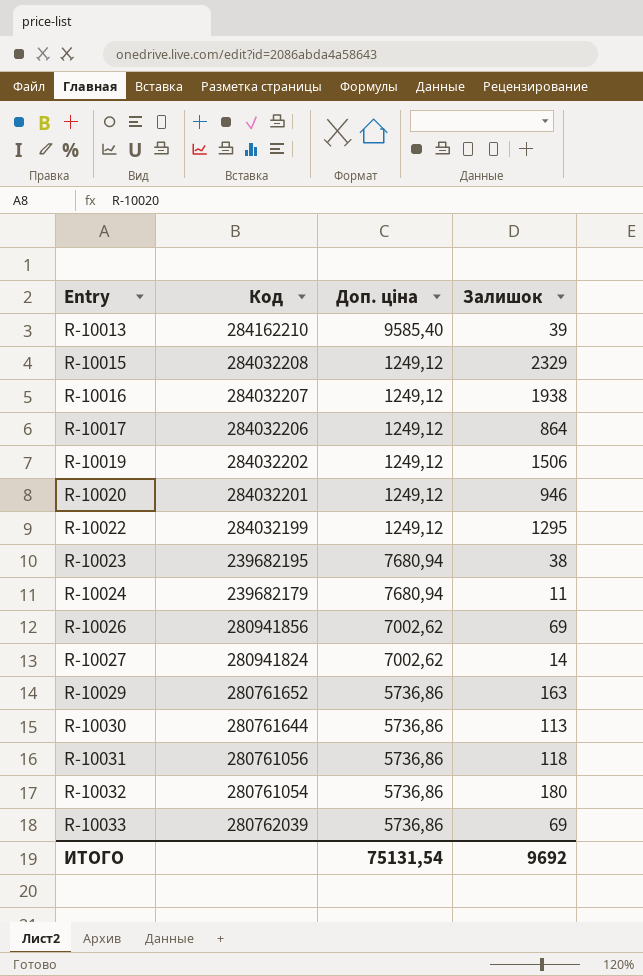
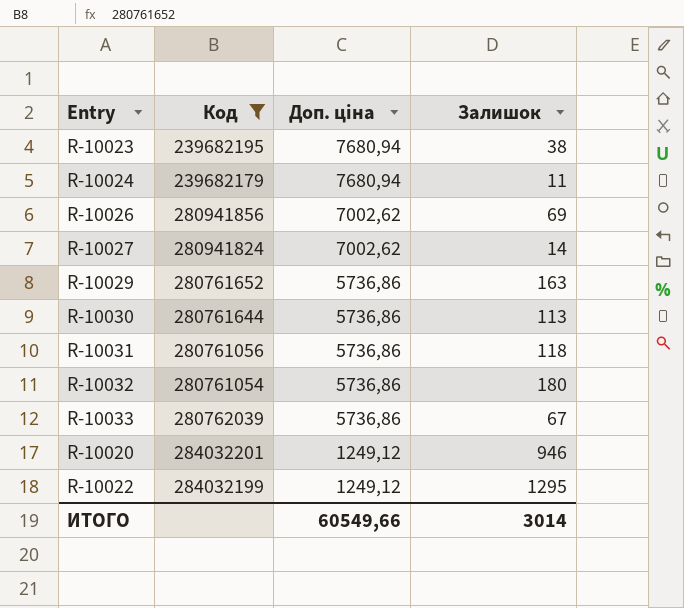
filter: none -> Код <= 284032201
row order: Entry ascending -> Доп. ціна descending
R-10033 | Залишок: 69 -> 67
ИТОГО | Доп. ціна: 75131,54 -> 60549,66
ИТОГО | Залишок: 9692 -> 3014

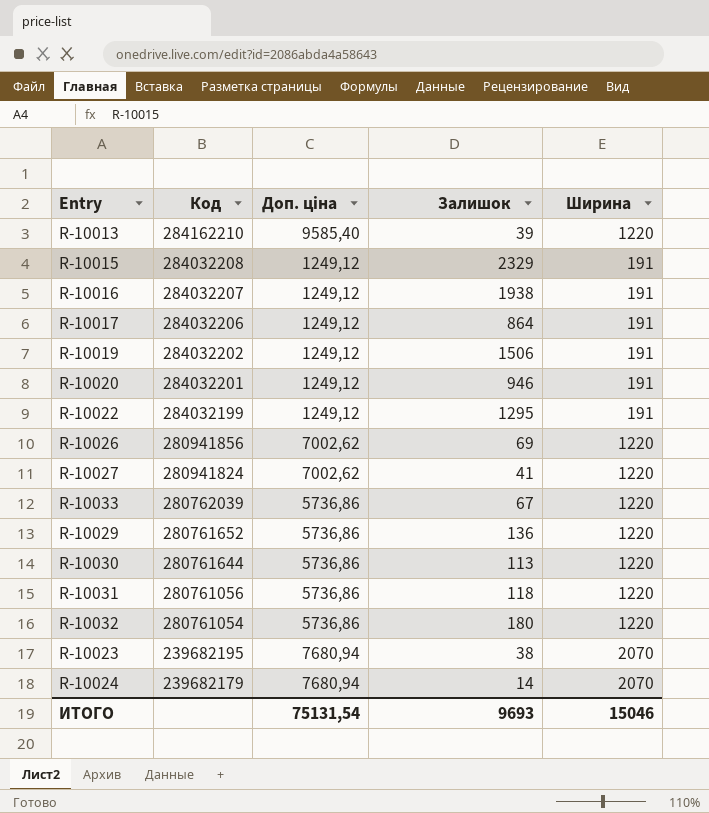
filter: Код <= 284032201 -> none
row order: Доп. ціна descending -> Код descending
column Ширина | position: none -> 5
R-10027 | Залишок: 14 -> 41
R-10029 | Залишок: 163 -> 136
R-10024 | Залишок: 11 -> 14
ИТОГО | Доп. ціна: 60549,66 -> 75131,54
ИТОГО | Залишок: 3014 -> 9693

